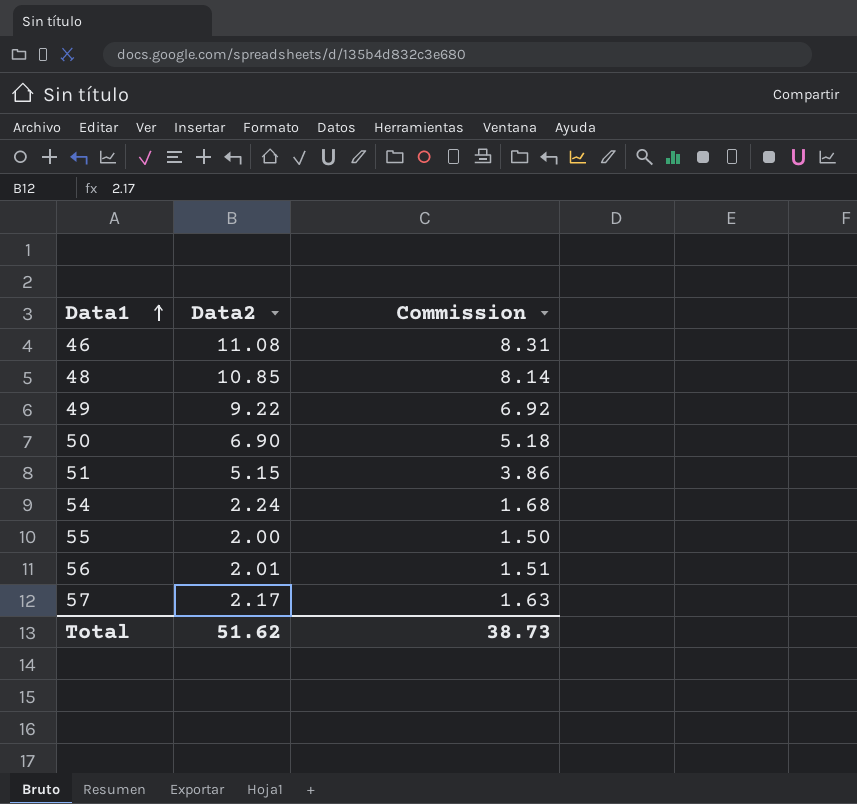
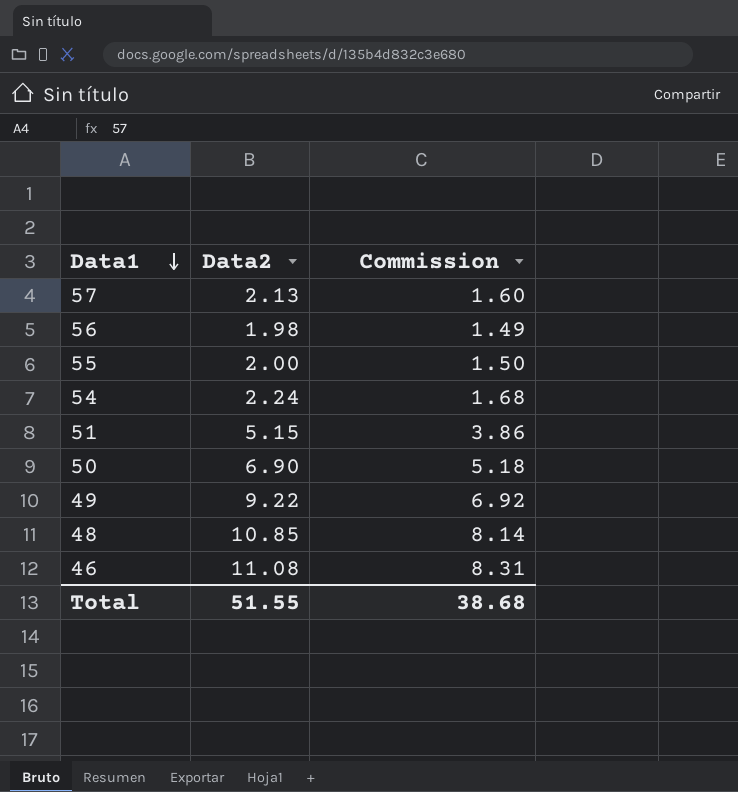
row order: Data1 ascending -> Data1 descending
57 | Data2: 2.17 -> 2.13
57 | Commission: 1.63 -> 1.60
56 | Data2: 2.01 -> 1.98
56 | Commission: 1.51 -> 1.49
Total | Data2: 51.62 -> 51.55
Total | Commission: 38.73 -> 38.68

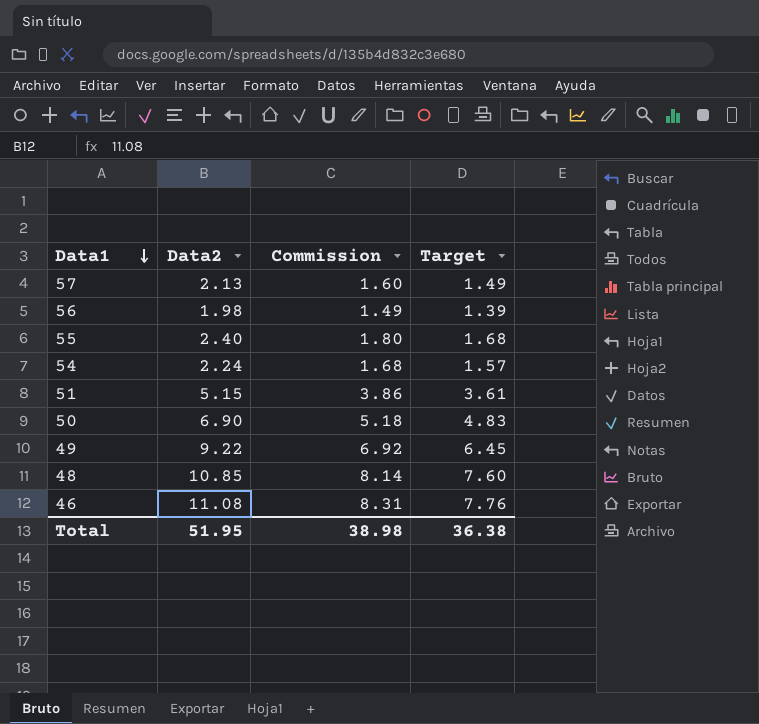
column Target | formula: none -> [Data2] * 0.7
55 | Data2: 2.00 -> 2.40
55 | Commission: 1.50 -> 1.80
Total | Data2: 51.55 -> 51.95
Total | Commission: 38.68 -> 38.98

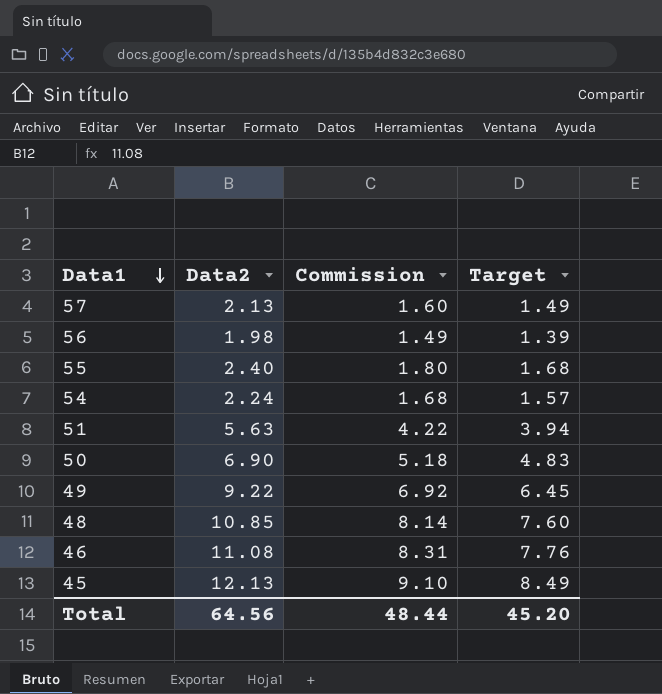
51 | Data2: 5.15 -> 5.63
51 | Commission: 3.86 -> 4.22
51 | Target: 3.61 -> 3.94
row 45: none -> 12.13 | 9.10 | 8.49
Total | Data2: 51.95 -> 64.56
Total | Commission: 38.98 -> 48.44
Total | Target: 36.38 -> 45.20

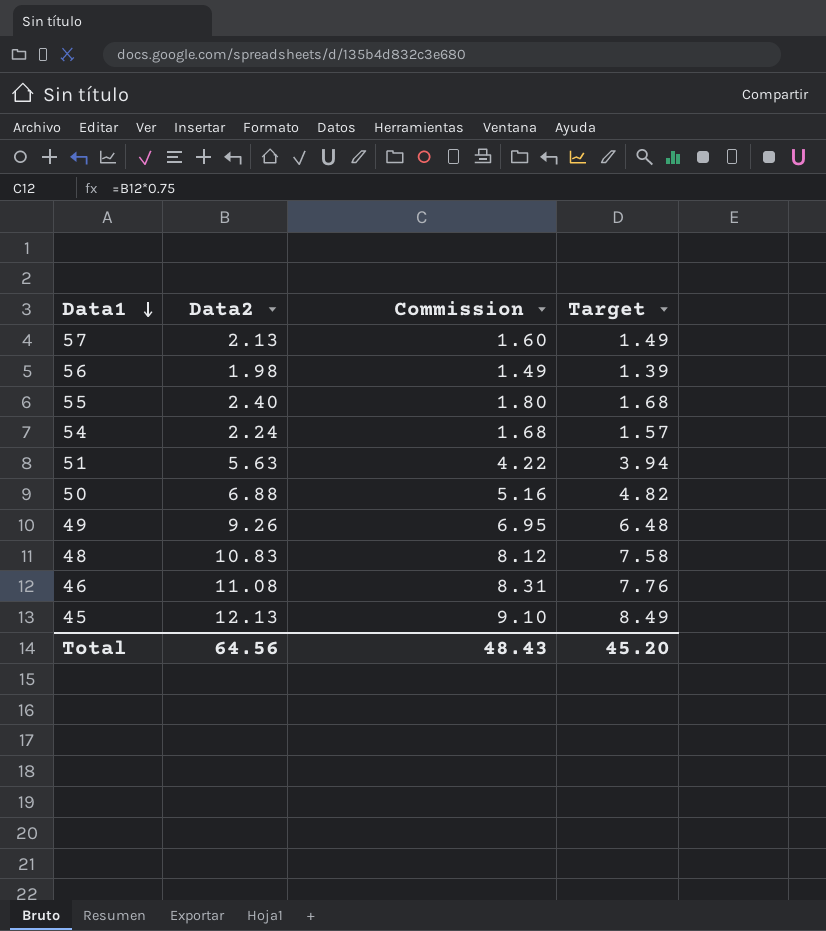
50 | Data2: 6.90 -> 6.88
50 | Commission: 5.18 -> 5.16
50 | Target: 4.83 -> 4.82
49 | Data2: 9.22 -> 9.26
49 | Commission: 6.92 -> 6.95
49 | Target: 6.45 -> 6.48
48 | Data2: 10.85 -> 10.83
48 | Commission: 8.14 -> 8.12
48 | Target: 7.60 -> 7.58
Total | Commission: 48.44 -> 48.43

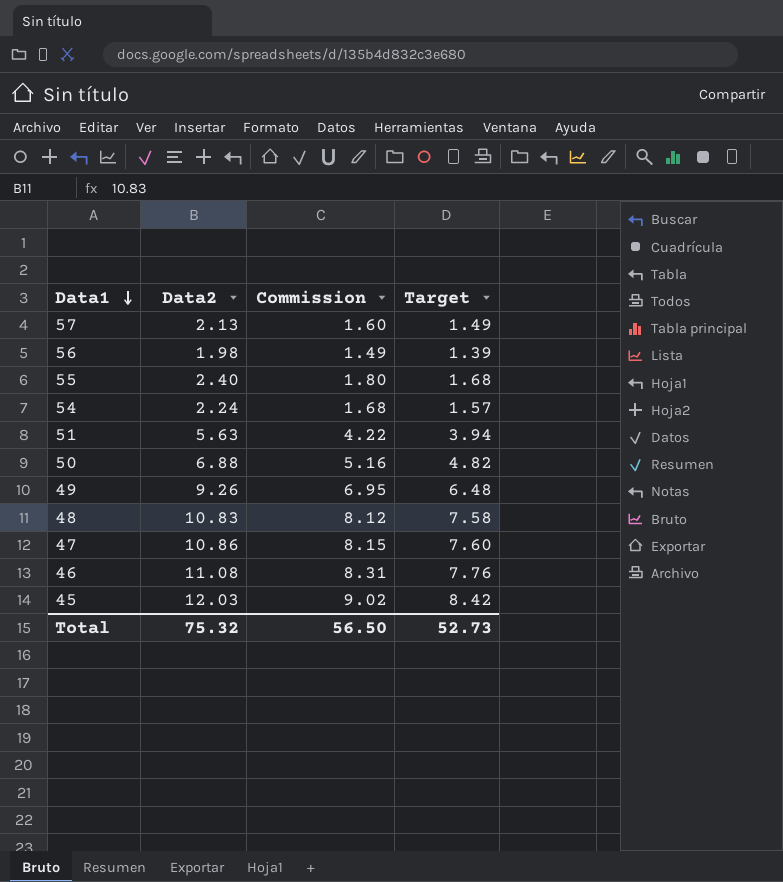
row 47: none -> 10.86 | 8.15 | 7.60
45 | Data2: 12.13 -> 12.03
45 | Commission: 9.10 -> 9.02
45 | Target: 8.49 -> 8.42
Total | Data2: 64.56 -> 75.32
Total | Commission: 48.43 -> 56.50
Total | Target: 45.20 -> 52.73

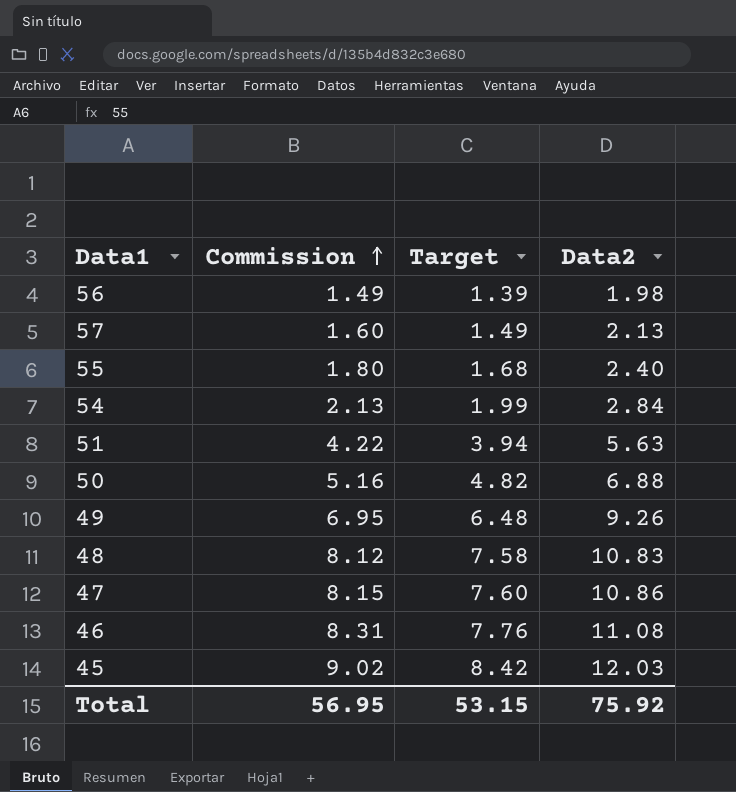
row order: Data1 descending -> Commission ascending
column Data2 | position: 2 -> 4
54 | Commission: 1.68 -> 2.13
54 | Target: 1.57 -> 1.99
54 | Data2: 2.24 -> 2.84
Total | Commission: 56.50 -> 56.95
Total | Target: 52.73 -> 53.15
Total | Data2: 75.32 -> 75.92

